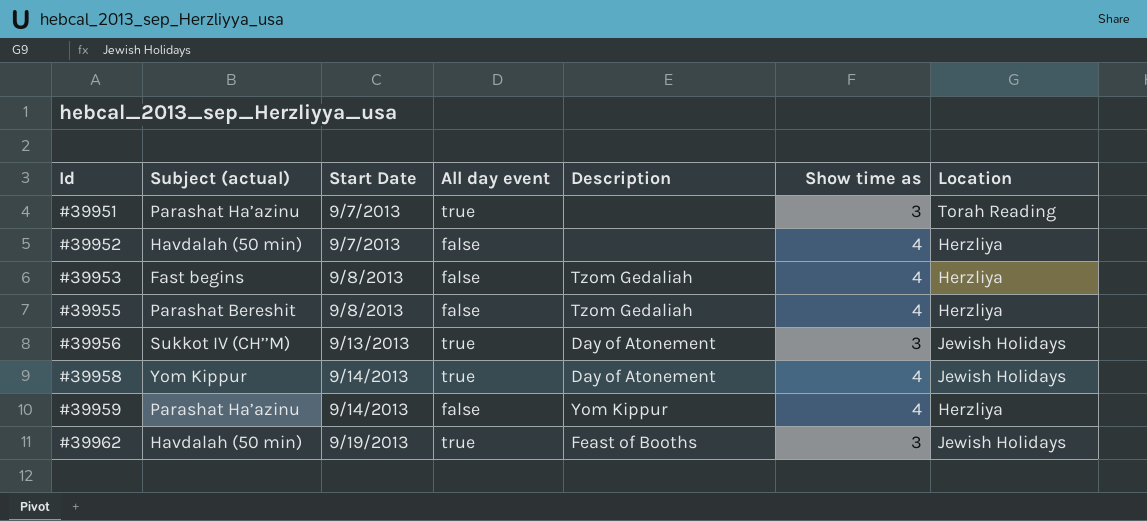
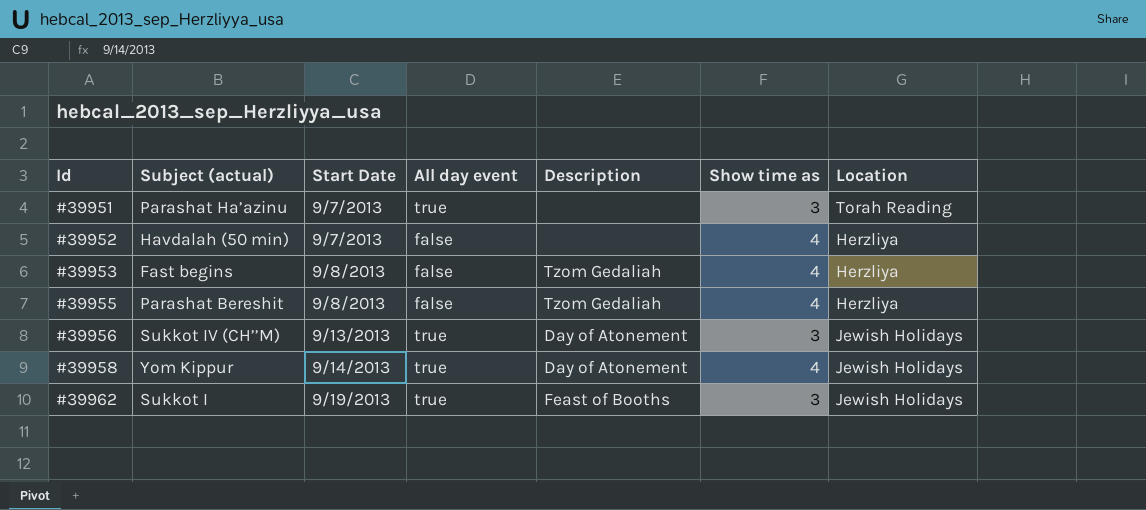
row #39959: Parashat Ha’azinu | 9/14/2013 | false | Yom Kippur | 4 | Herzliya -> none
#39962 | Subject (actual): Havdalah (50 min) -> Sukkot I

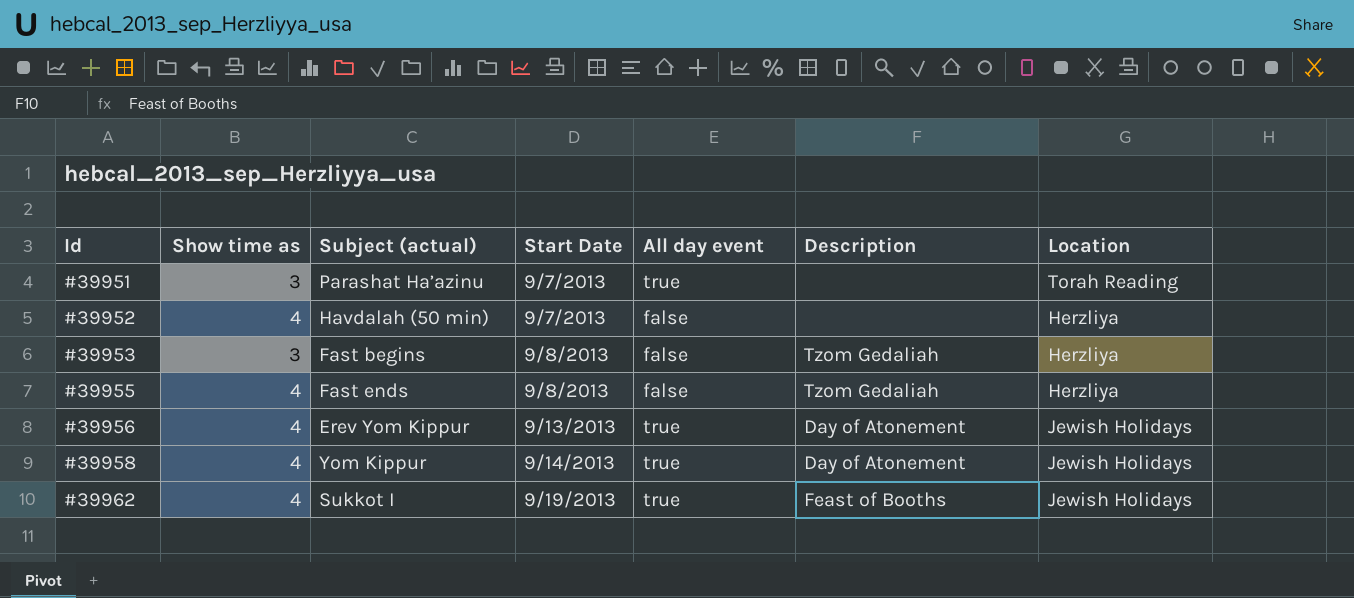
column Show time as | position: 6 -> 2
#39953 | Show time as: 4 -> 3
#39955 | Subject (actual): Parashat Bereshit -> Fast ends
#39956 | Show time as: 3 -> 4
#39956 | Subject (actual): Sukkot IV (CH’’M) -> Erev Yom Kippur
#39962 | Show time as: 3 -> 4

